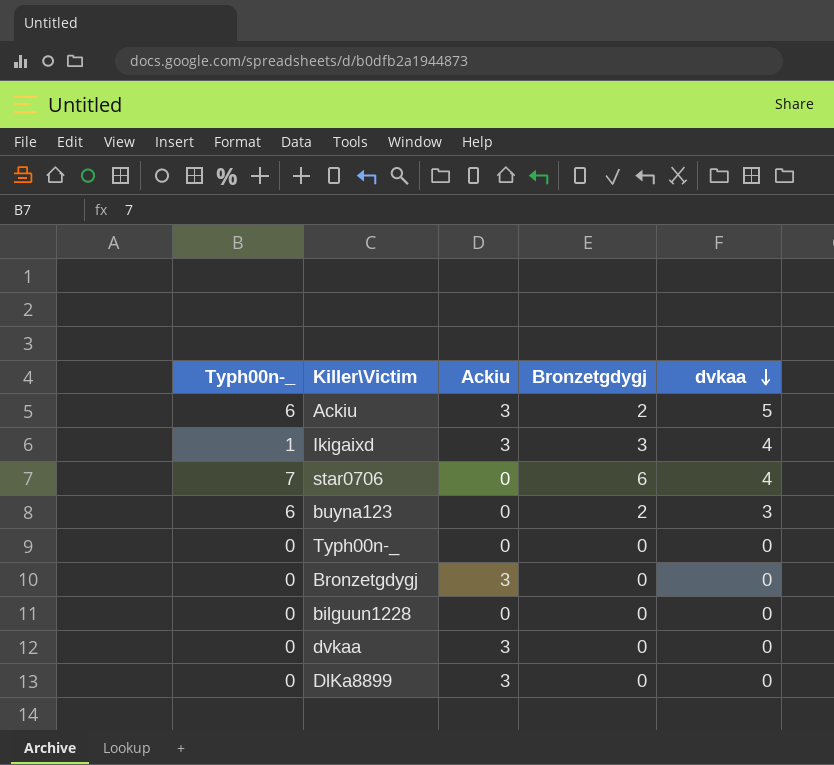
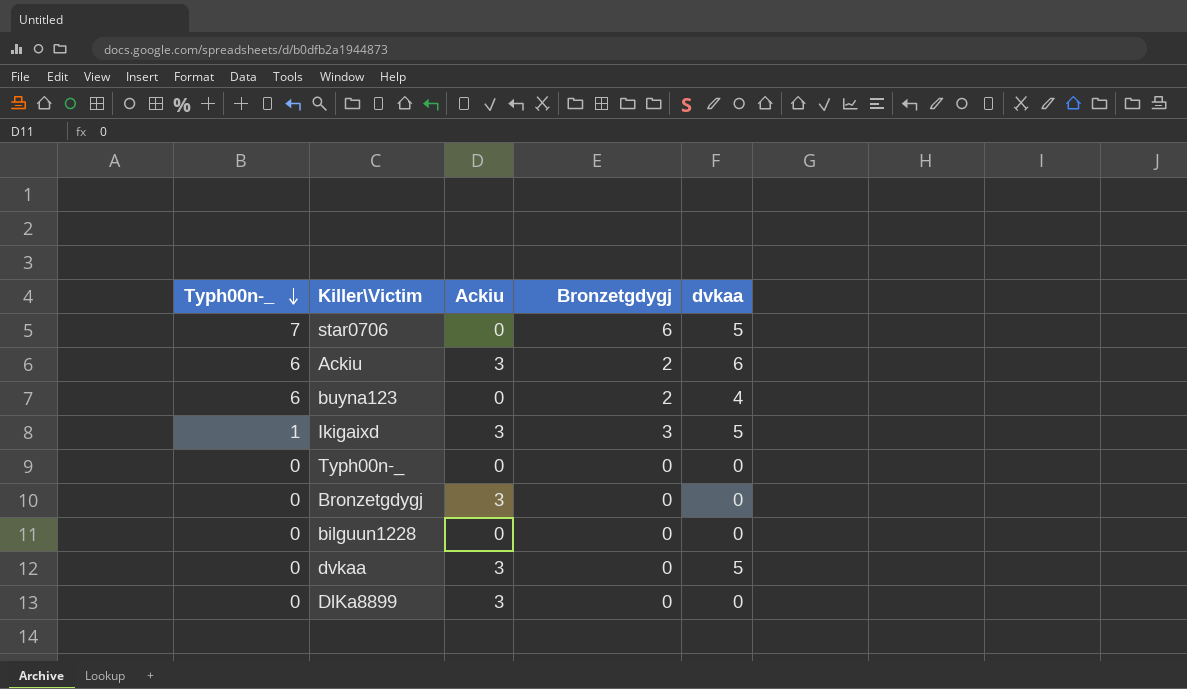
row order: dvkaa descending -> Typh00n-_ descending
star0706 | dvkaa: 4 -> 5
Ackiu | dvkaa: 5 -> 6
buyna123 | dvkaa: 3 -> 4
Ikigaixd | dvkaa: 4 -> 5
dvkaa | dvkaa: 0 -> 5

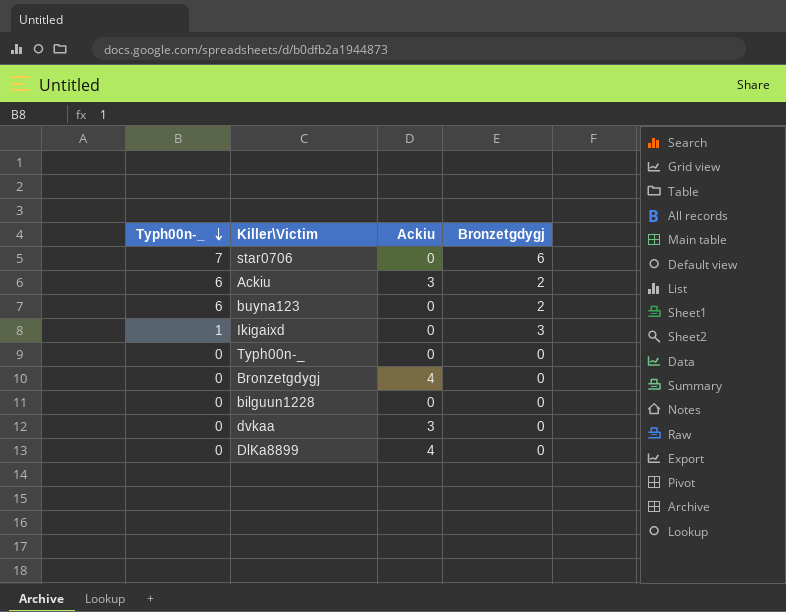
column dvkaa | position: 5 -> none
Ikigaixd | Ackiu: 3 -> 0
Bronzetgdygj | Ackiu: 3 -> 4
DlKa8899 | Ackiu: 3 -> 4

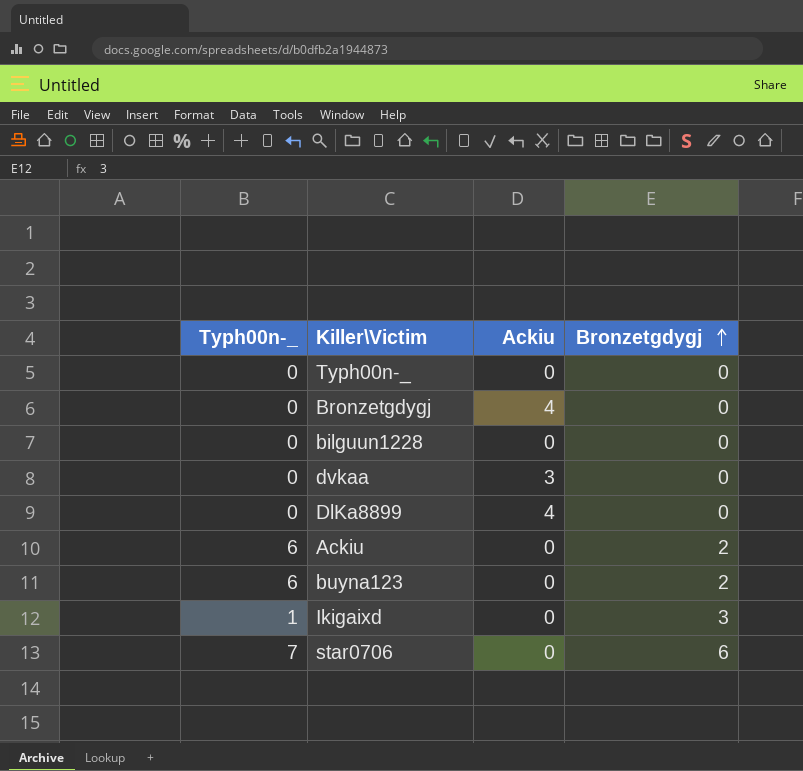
row order: Typh00n-_ descending -> Bronzetgdygj ascending
Ackiu | Ackiu: 3 -> 0

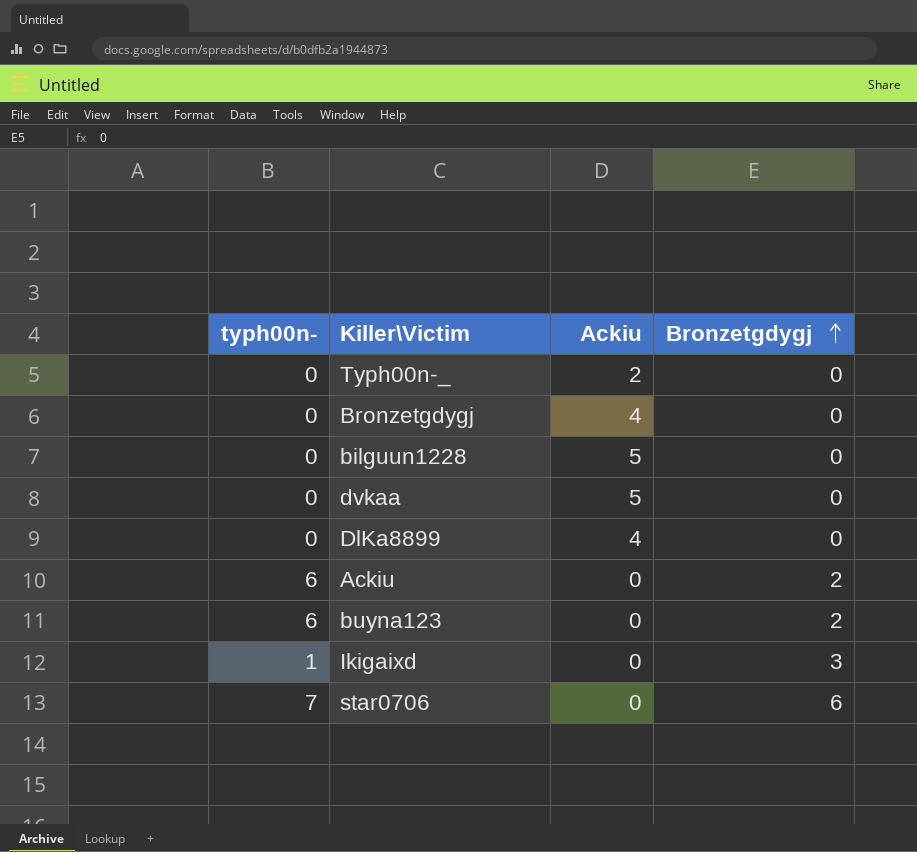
column name: Typh00n-_ -> typh00n-
Typh00n-_ | Ackiu: 0 -> 2
bilguun1228 | Ackiu: 0 -> 5
dvkaa | Ackiu: 3 -> 5

